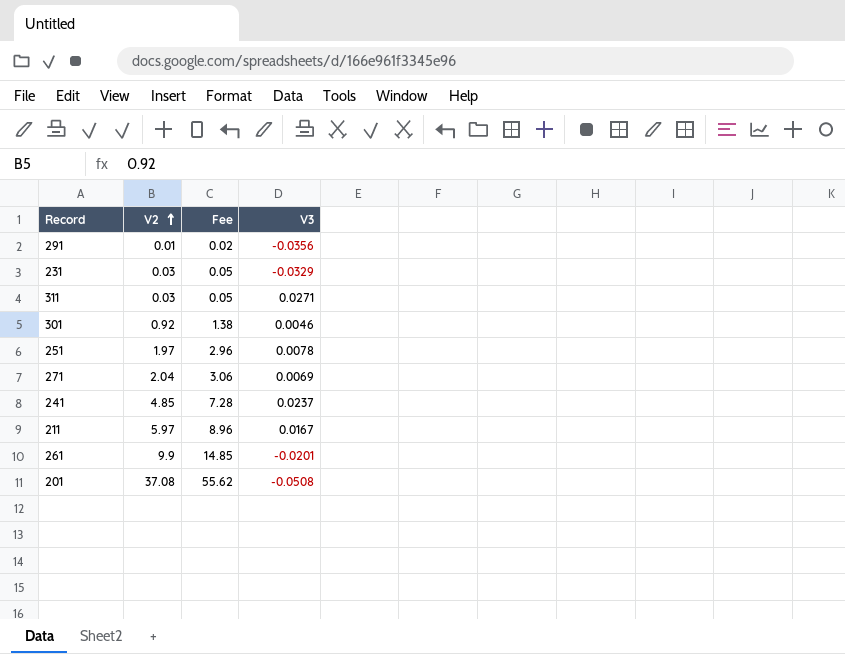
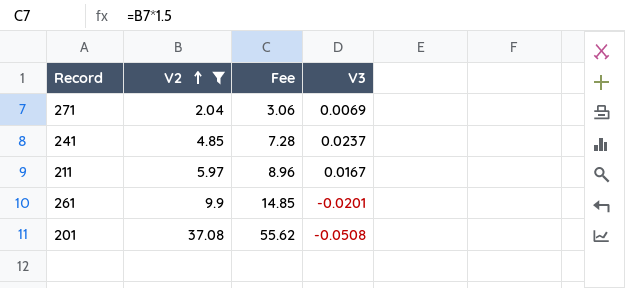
filter: none -> V2 >= 2.04

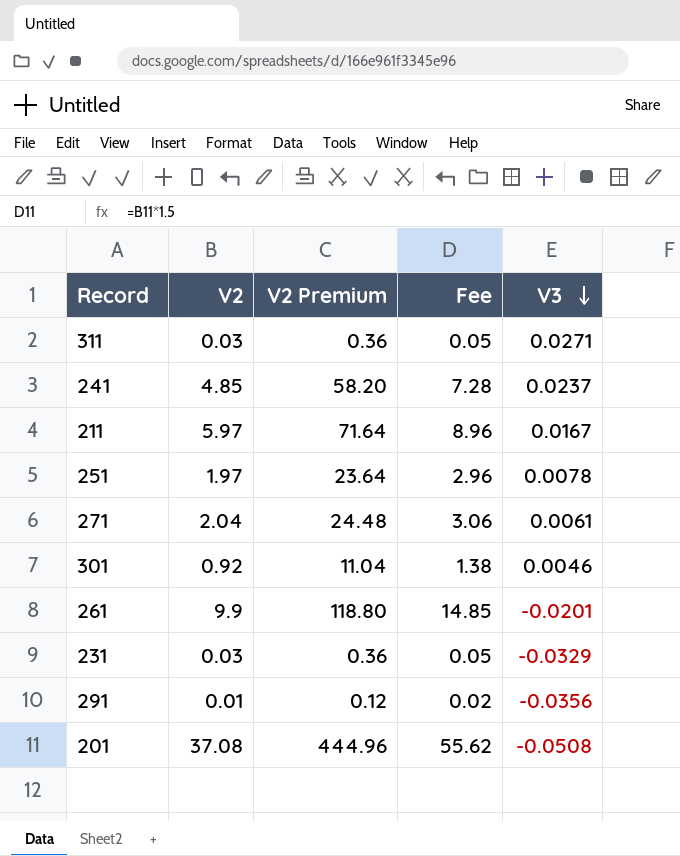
filter: V2 >= 2.04 -> none
row order: V2 ascending -> V3 descending
column V2 Premium | formula: none -> [V2] * 12
271 | V3: 0.0069 -> 0.0061

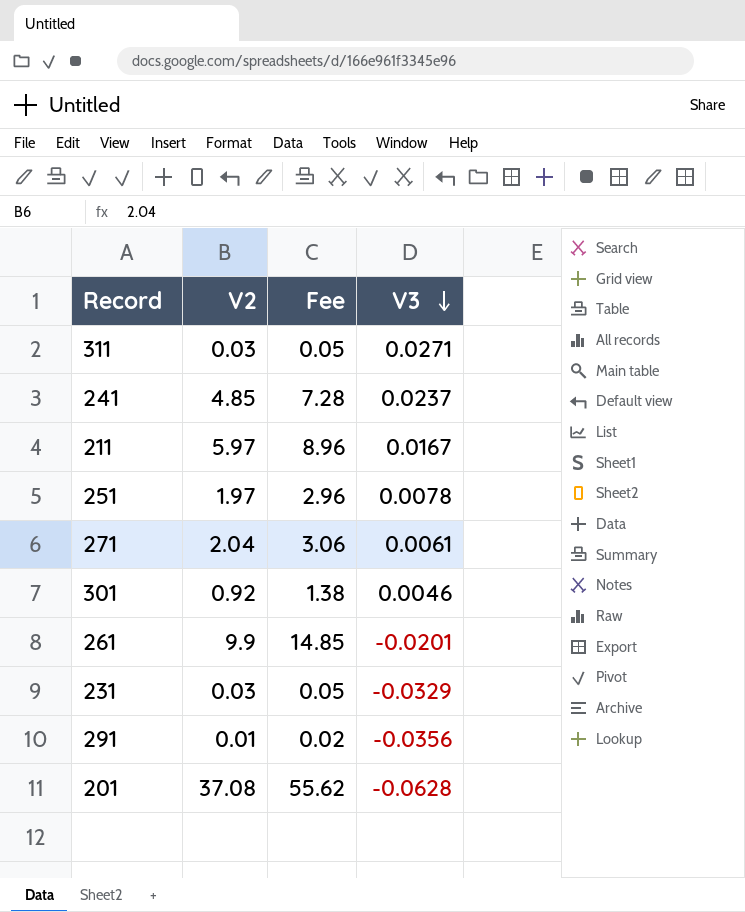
column V2 Premium | formula: [V2] * 12 -> none
201 | V3: -0.0508 -> -0.0628

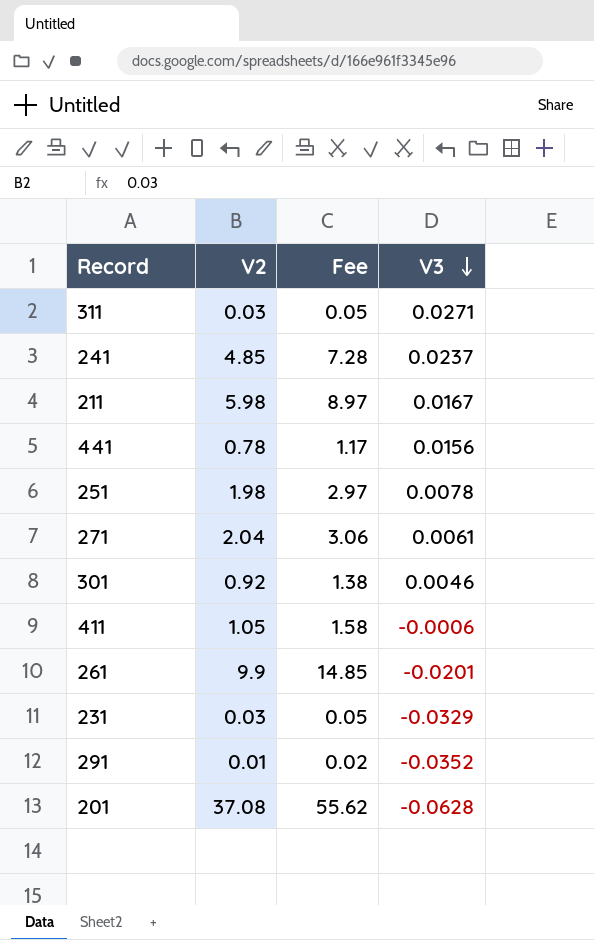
211 | V2: 5.97 -> 5.98
211 | Fee: 8.96 -> 8.97
row 441: none -> 0.78 | 1.17 | 0.0156
251 | V2: 1.97 -> 1.98
251 | Fee: 2.96 -> 2.97
row 411: none -> 1.05 | 1.58 | -0.0006
291 | V3: -0.0356 -> -0.0352

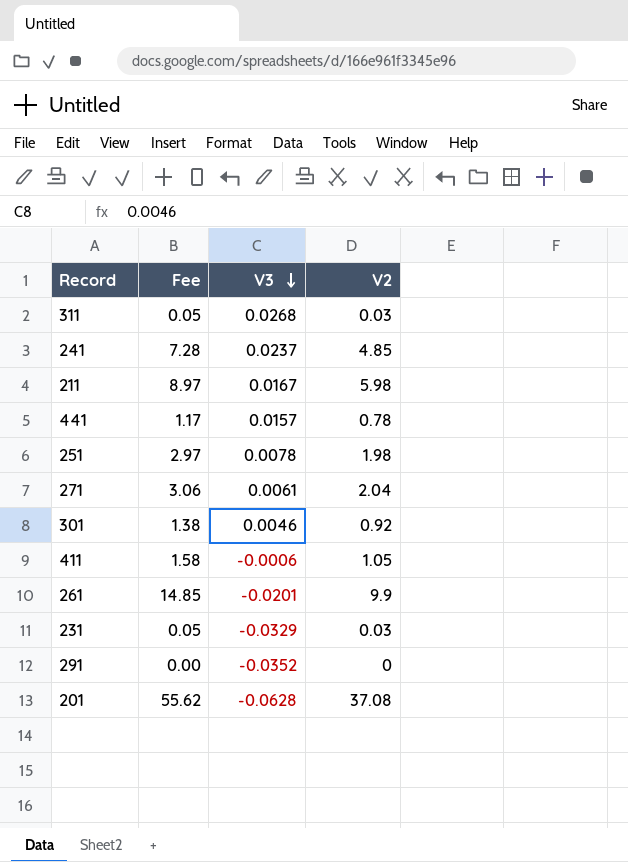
column V2 | position: 2 -> 4
311 | V3: 0.0271 -> 0.0268
441 | V3: 0.0156 -> 0.0157
291 | Fee: 0.02 -> 0.00
291 | V2: 0.01 -> 0

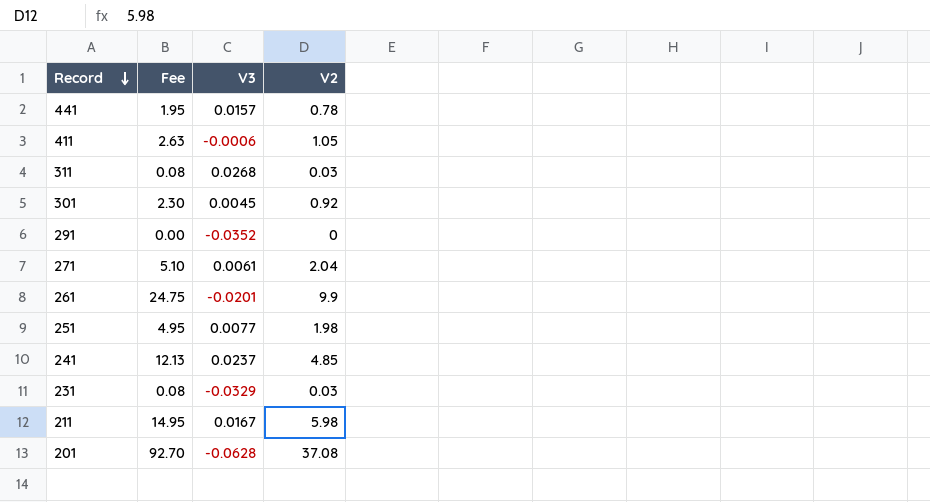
row order: V3 descending -> Record descending
column Fee | formula: [V2] * 1.5 -> [V2] * 2.5
301 | V3: 0.0046 -> 0.0045
251 | V3: 0.0078 -> 0.0077

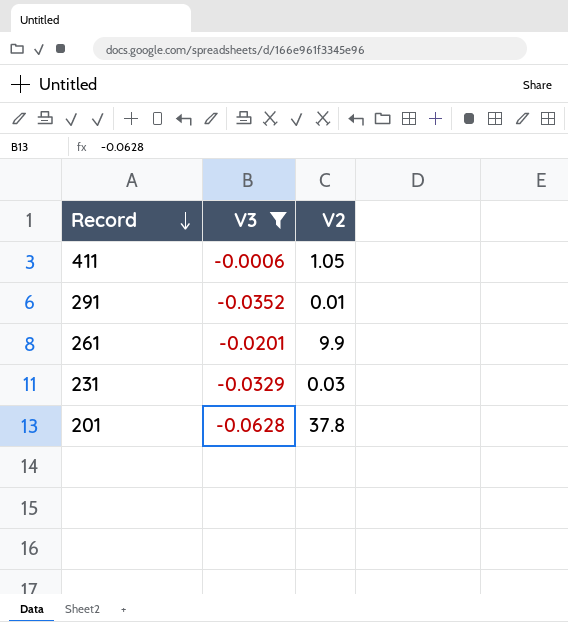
filter: none -> V3 <= -0.0006
column Fee | formula: [V2] * 2.5 -> none
291 | V2: 0 -> 0.01
201 | V2: 37.08 -> 37.8

